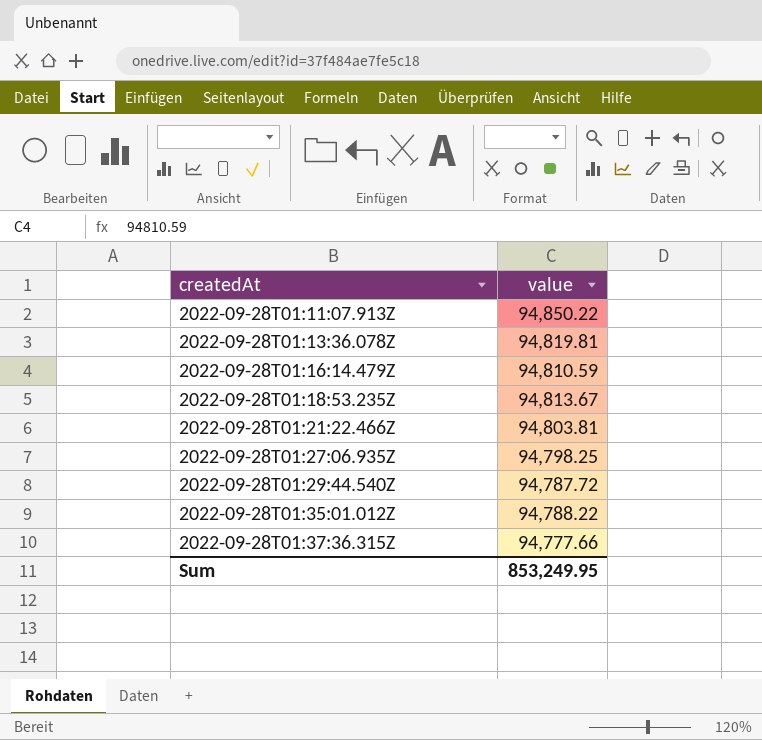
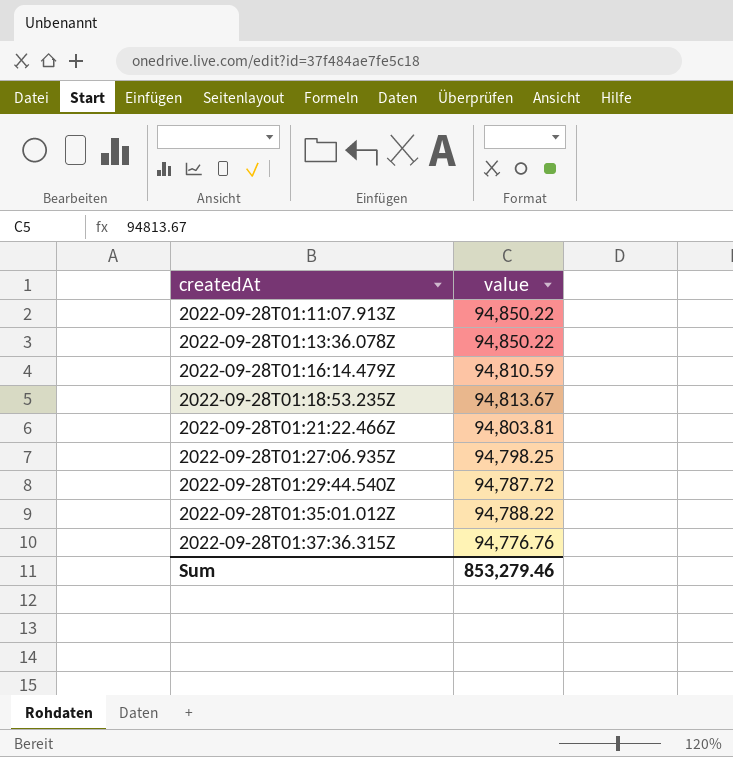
2022-09-28T01:13:36.078Z | value: 94,819.81 -> 94,850.22
2022-09-28T01:37:36.315Z | value: 94,777.66 -> 94,776.76
Sum | value: 853,249.95 -> 853,279.46

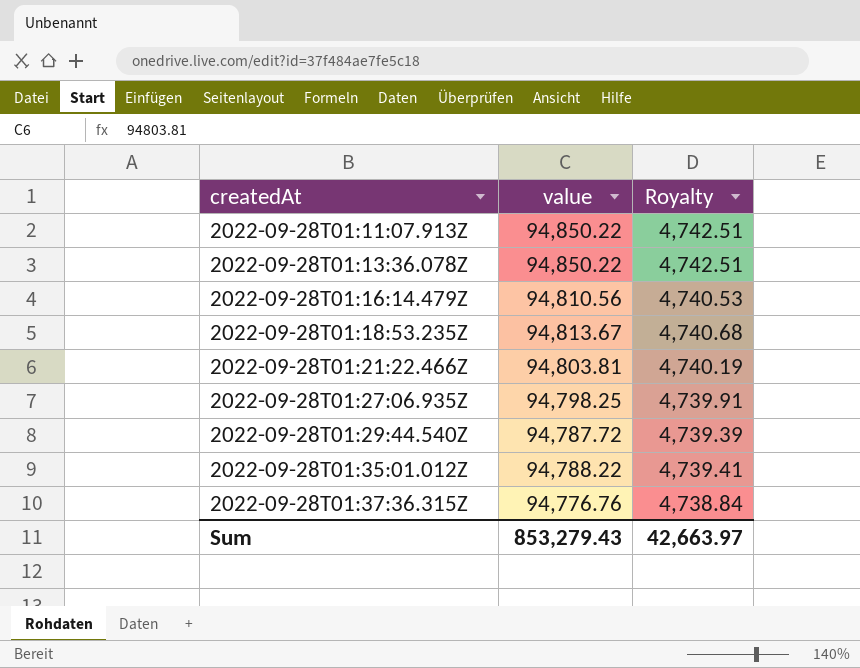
column Royalty | formula: none -> [value] * 0.05
2022-09-28T01:16:14.479Z | value: 94,810.59 -> 94,810.56
Sum | value: 853,279.46 -> 853,279.43

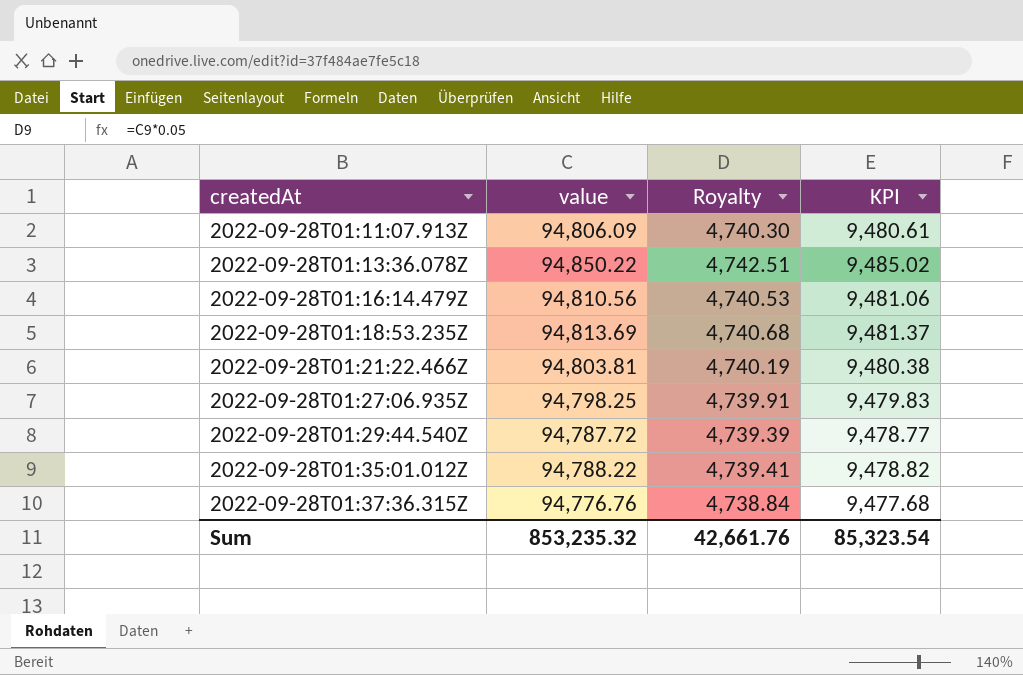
column KPI | formula: none -> [value] * 0.1
2022-09-28T01:11:07.913Z | value: 94,850.22 -> 94,806.09
2022-09-28T01:11:07.913Z | Royalty: 4,742.51 -> 4,740.30
2022-09-28T01:18:53.235Z | value: 94,813.67 -> 94,813.69
Sum | value: 853,279.43 -> 853,235.32
Sum | Royalty: 42,663.97 -> 42,661.76

